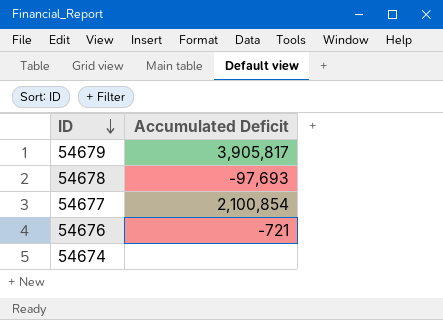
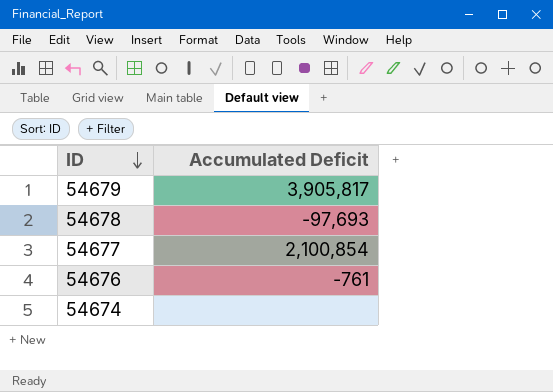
54676 | Accumulated Deficit: -721 -> -761

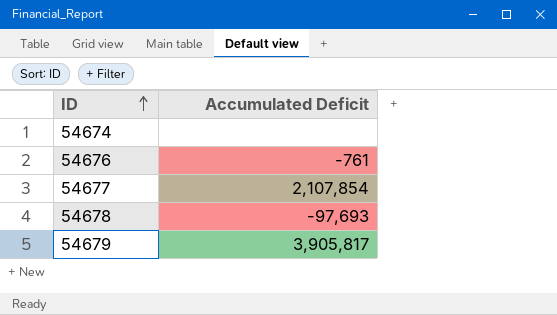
row order: ID descending -> ID ascending
54677 | Accumulated Deficit: 2,100,854 -> 2,107,854

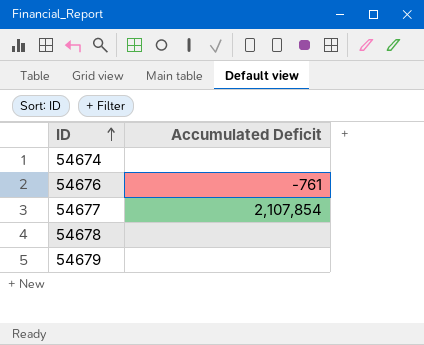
54678 | Accumulated Deficit: -97,693 -> none
54679 | Accumulated Deficit: 3,905,817 -> none

